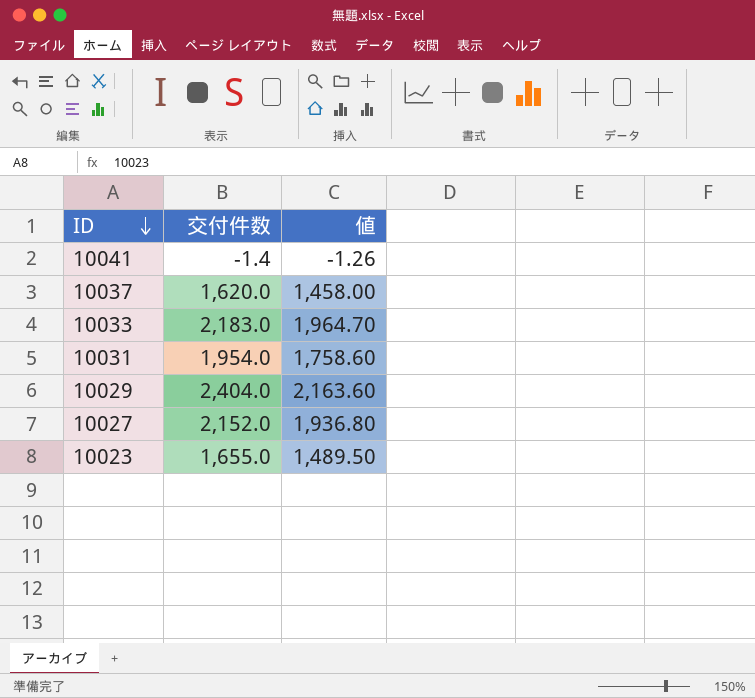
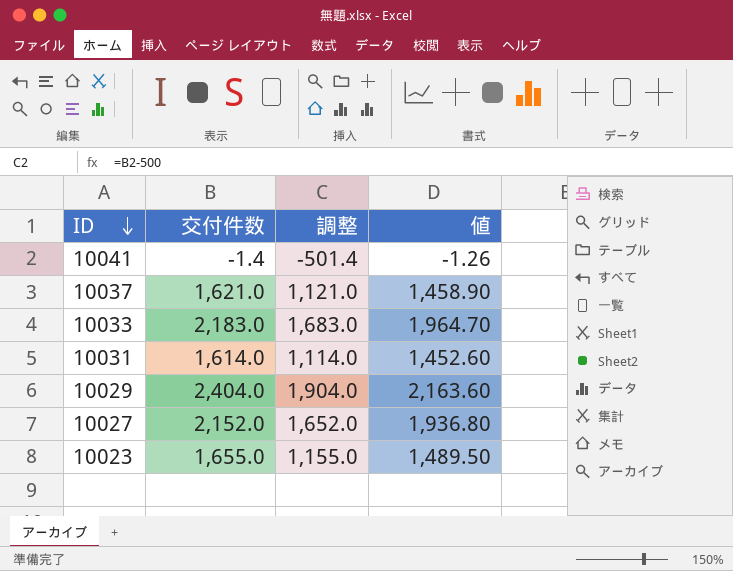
column 調整 | formula: none -> [交付件数] - 500
10037 | 交付件数: 1,620.0 -> 1,621.0
10037 | 値: 1,458.00 -> 1,458.90
10031 | 交付件数: 1,954.0 -> 1,614.0
10031 | 値: 1,758.60 -> 1,452.60

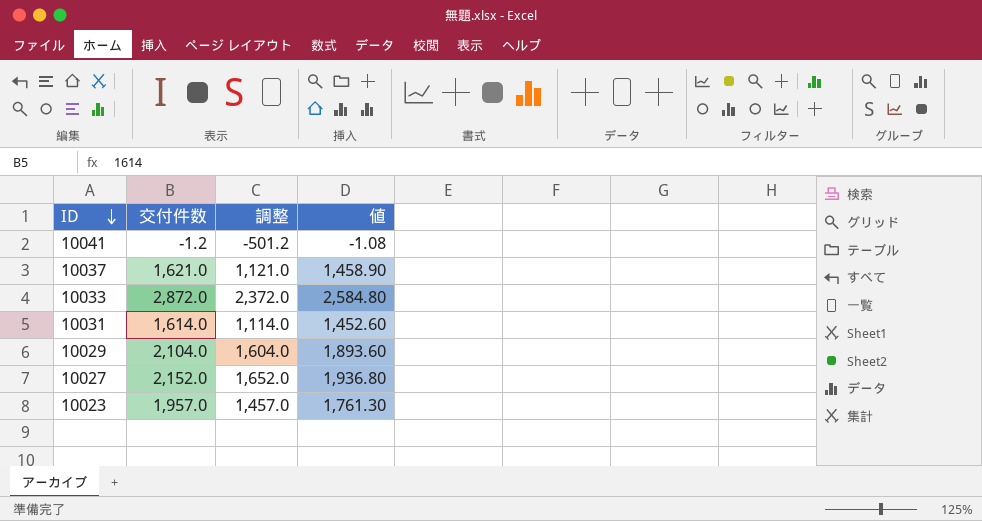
10041 | 交付件数: -1.4 -> -1.2
10041 | 調整: -501.4 -> -501.2
10041 | 値: -1.26 -> -1.08
10033 | 交付件数: 2,183.0 -> 2,872.0
10033 | 調整: 1,683.0 -> 2,372.0
10033 | 値: 1,964.70 -> 2,584.80
10029 | 交付件数: 2,404.0 -> 2,104.0
10029 | 調整: 1,904.0 -> 1,604.0
10029 | 値: 2,163.60 -> 1,893.60
10023 | 交付件数: 1,655.0 -> 1,957.0
10023 | 調整: 1,155.0 -> 1,457.0
10023 | 値: 1,489.50 -> 1,761.30

